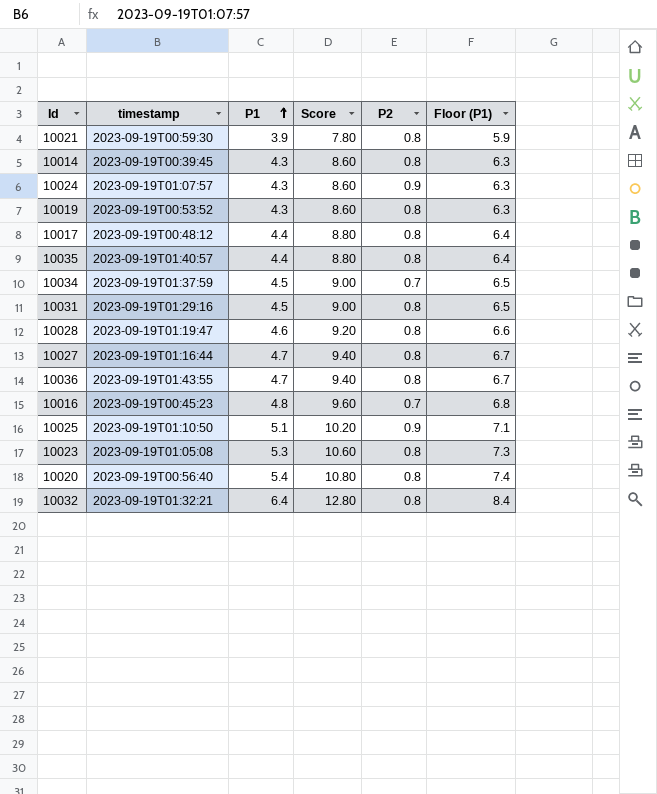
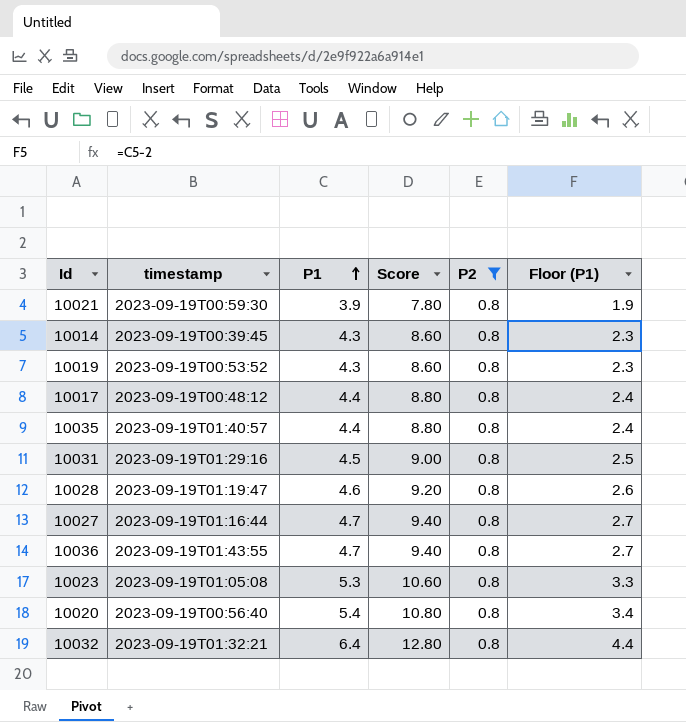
filter: none -> P2 = 0.8
column Floor (P1) | formula: [P1] + 2 -> [P1] - 2

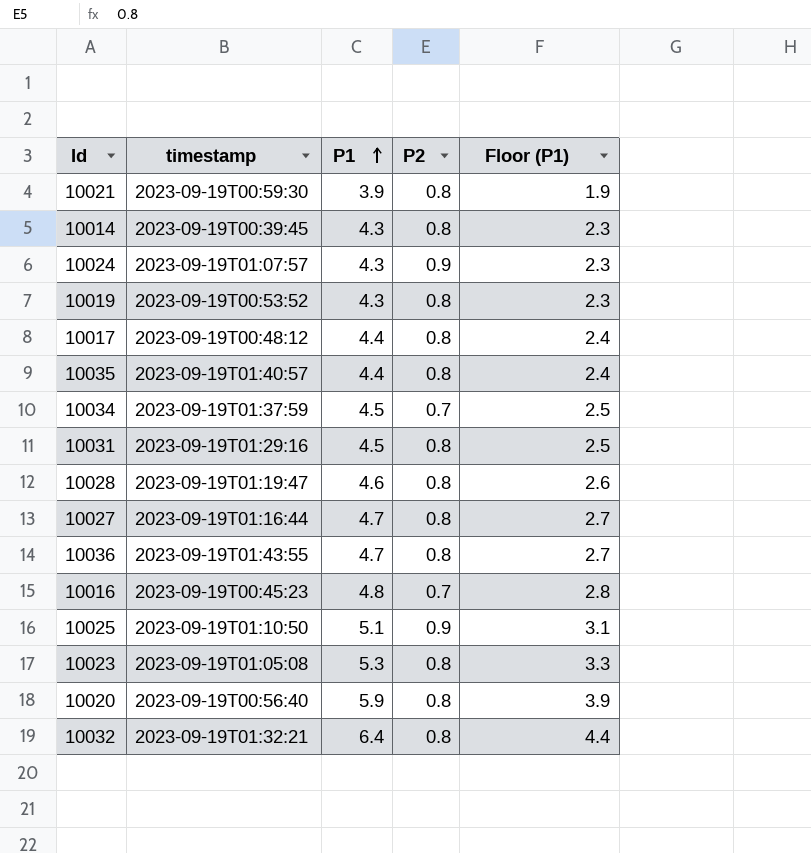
filter: P2 = 0.8 -> none
column Score | formula: [P1] * 2 -> none
10020 | P1: 5.4 -> 5.9
10020 | Floor (P1): 3.4 -> 3.9

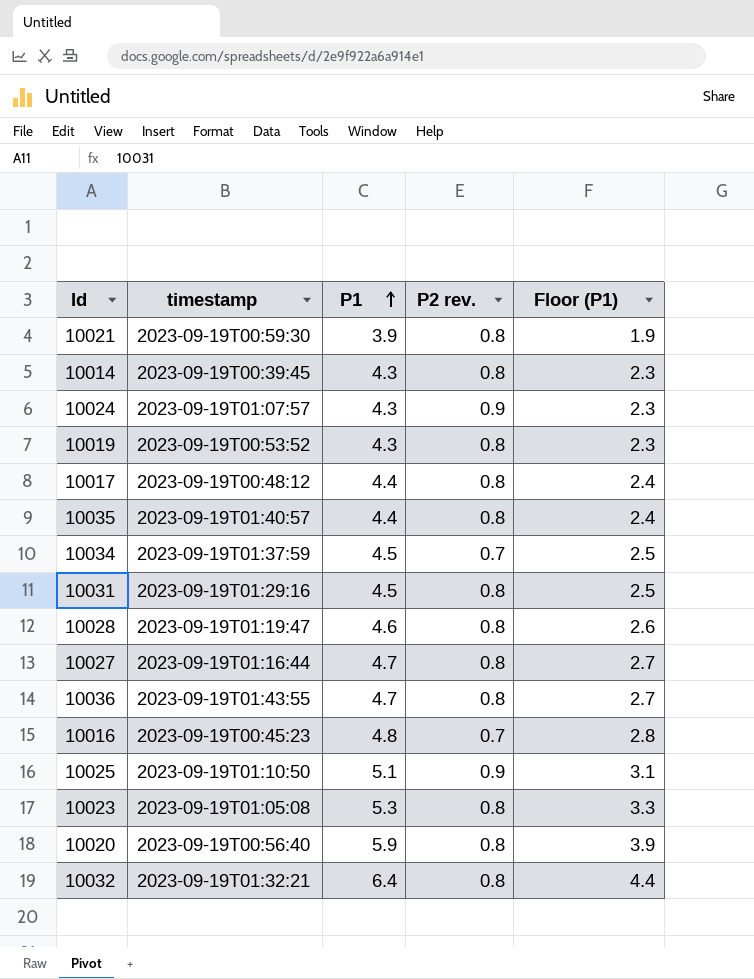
column name: P2 -> P2 rev.

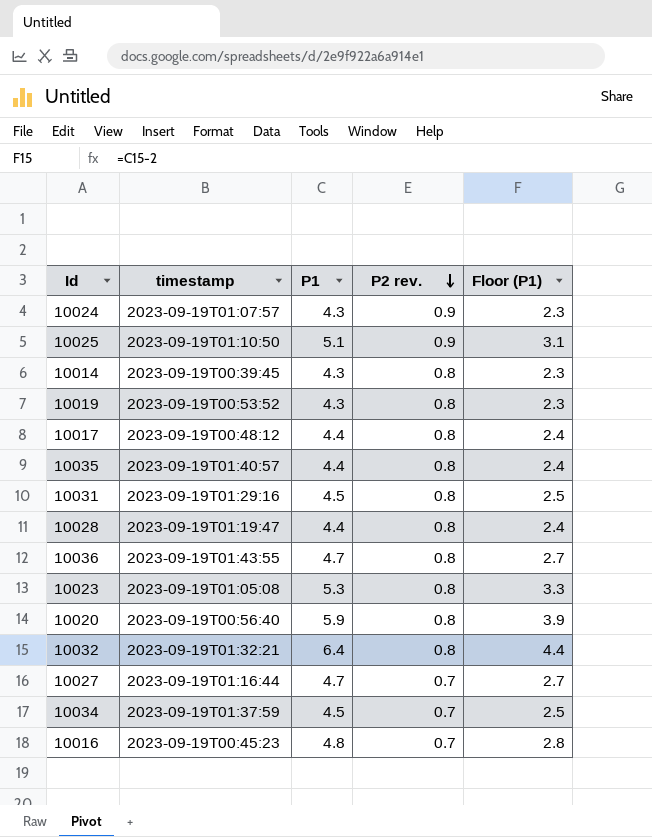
row order: P1 ascending -> P2 rev. descending
row 10021: 2023-09-19T00:59:30 | 3.9 | 0.8 | 1.9 -> none
10028 | P1: 4.6 -> 4.4
10028 | Floor (P1): 2.6 -> 2.4
10027 | P2 rev.: 0.8 -> 0.7

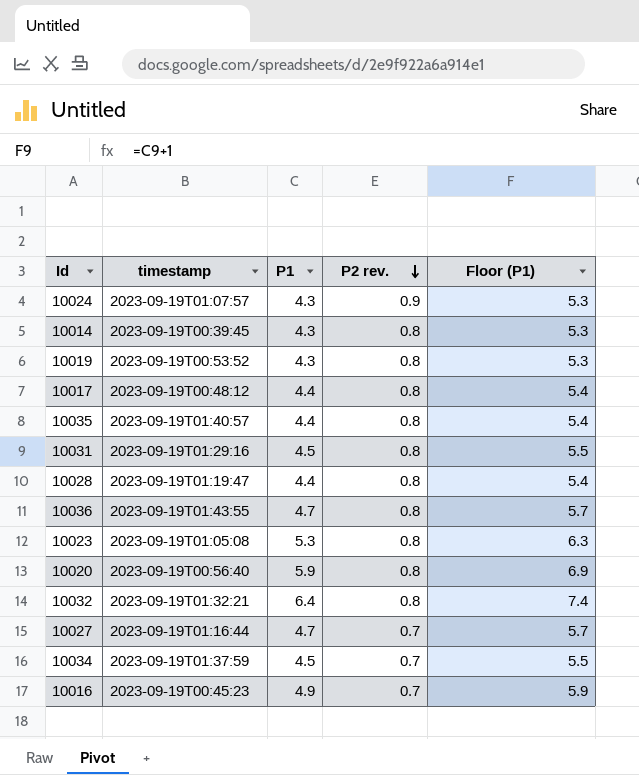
column Floor (P1) | formula: [P1] - 2 -> [P1] + 1
row 10025: 2023-09-19T01:10:50 | 5.1 | 0.9 | 3.1 -> none
10016 | P1: 4.8 -> 4.9

